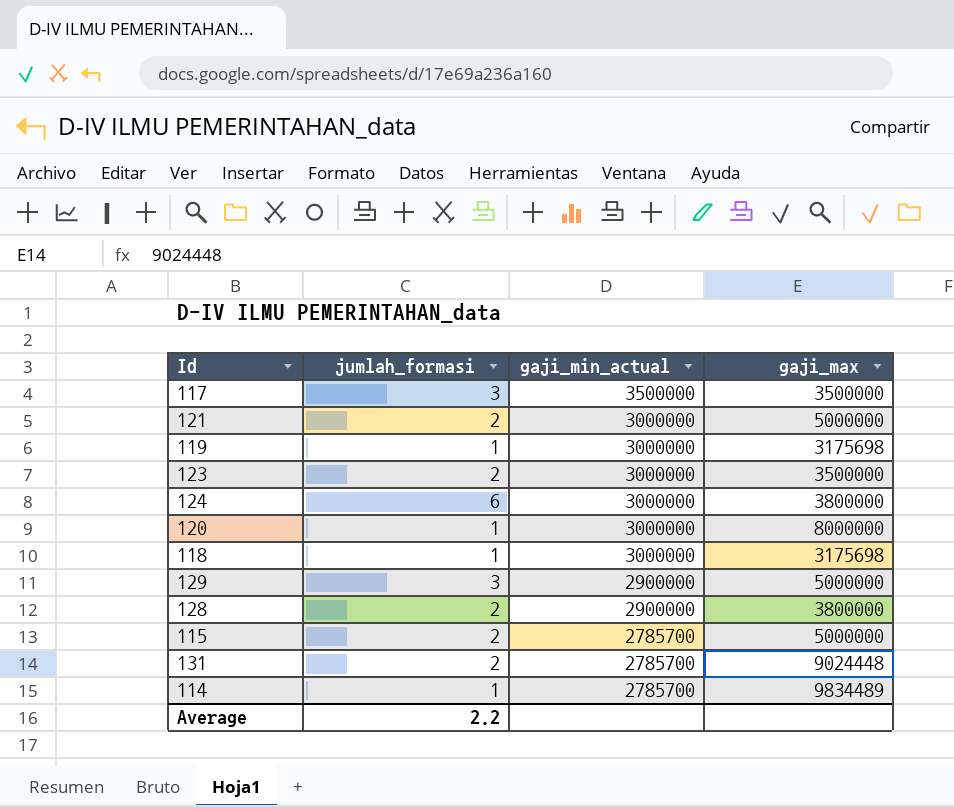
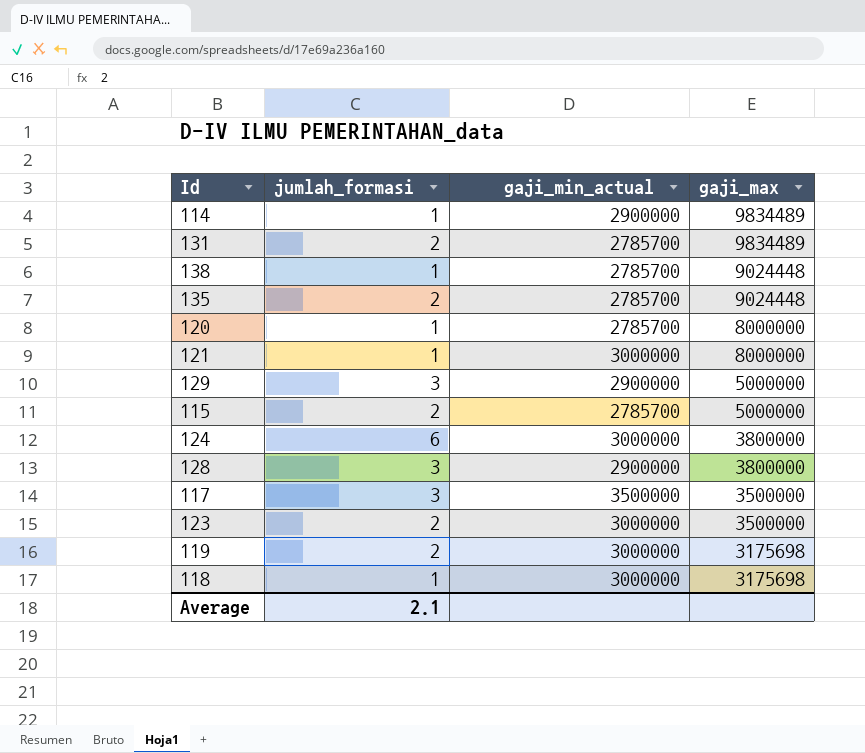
row order: gaji_min_actual descending -> gaji_max descending
114 | gaji_min_actual: 2785700 -> 2900000
131 | gaji_max: 9024448 -> 9834489
row 138: none -> 1 | 2785700 | 9024448
row 135: none -> 2 | 2785700 | 9024448
120 | gaji_min_actual: 3000000 -> 2785700
121 | jumlah_formasi: 2 -> 1
121 | gaji_max: 5000000 -> 8000000
128 | jumlah_formasi: 2 -> 3
119 | jumlah_formasi: 1 -> 2
Average | jumlah_formasi: 2.2 -> 2.1

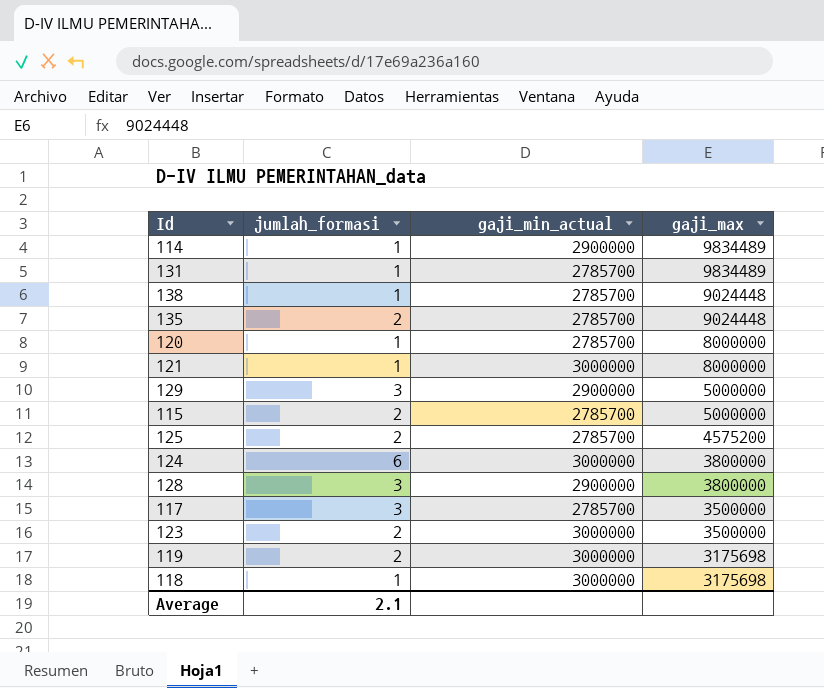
131 | jumlah_formasi: 2 -> 1
row 125: none -> 2 | 2785700 | 4575200
117 | gaji_min_actual: 3500000 -> 2785700

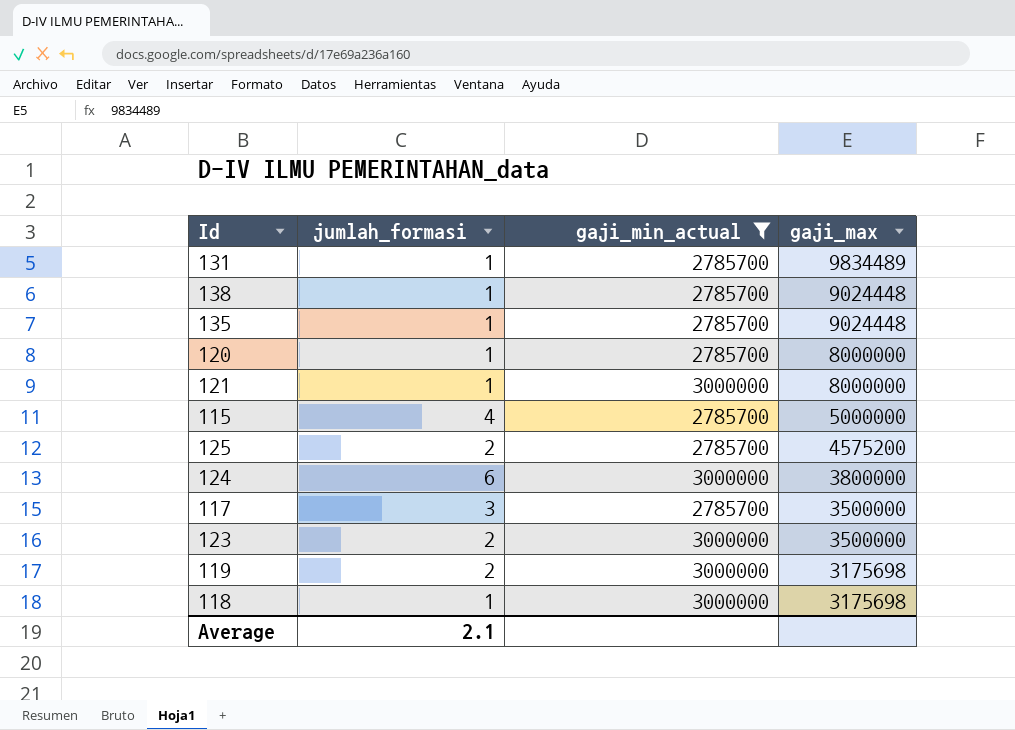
filter: none -> gaji_min_actual != 2900000
135 | jumlah_formasi: 2 -> 1
115 | jumlah_formasi: 2 -> 4

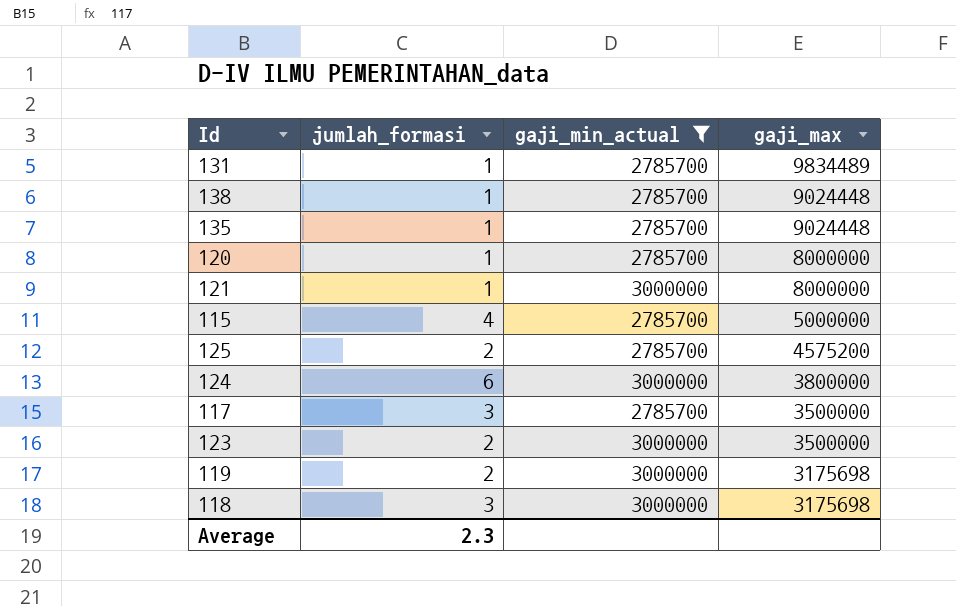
118 | jumlah_formasi: 1 -> 3
Average | jumlah_formasi: 2.1 -> 2.3

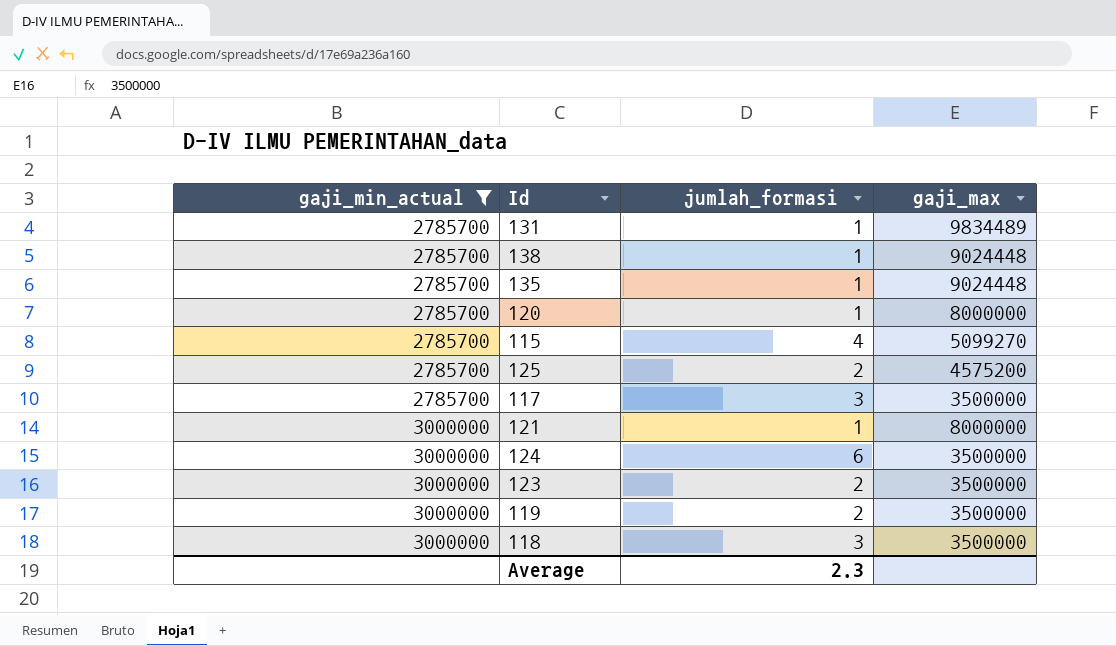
row order: gaji_max descending -> gaji_min_actual ascending
column gaji_min_actual | position: 3 -> 1
115 | gaji_max: 5000000 -> 5099270
124 | gaji_max: 3800000 -> 3500000
119 | gaji_max: 3175698 -> 3500000
118 | gaji_max: 3175698 -> 3500000

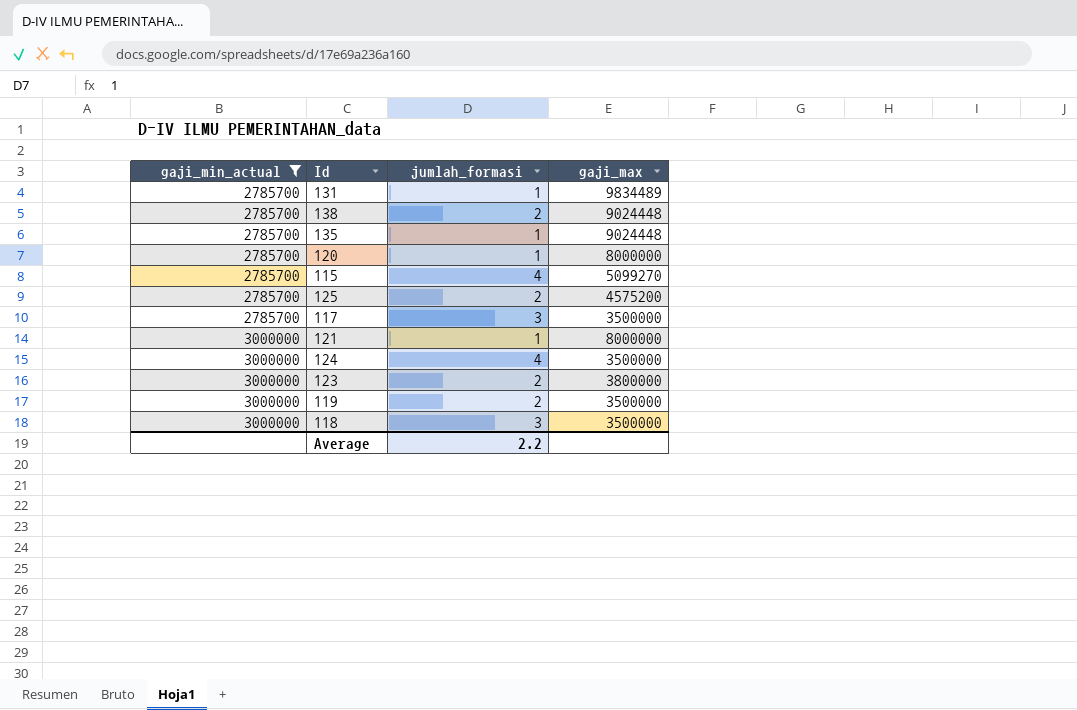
138 | jumlah_formasi: 1 -> 2
124 | jumlah_formasi: 6 -> 4
123 | gaji_max: 3500000 -> 3800000
Average | jumlah_formasi: 2.3 -> 2.2

